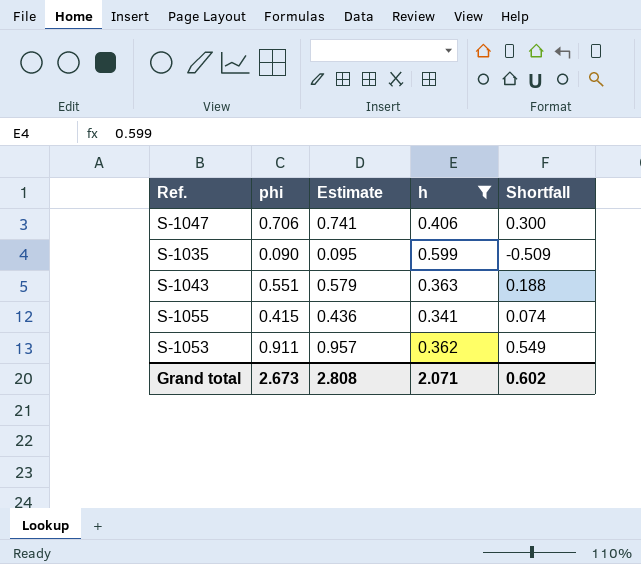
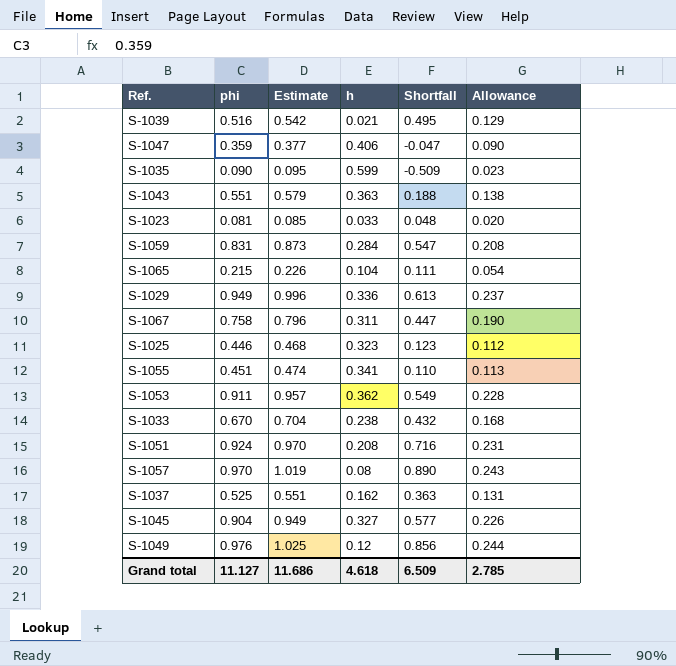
filter: h >= 0.341 -> none
column Allowance | formula: none -> [phi] * 0.25
S-1047 | phi: 0.706 -> 0.359
S-1047 | Estimate: 0.741 -> 0.377
S-1047 | Shortfall: 0.300 -> -0.047
S-1055 | phi: 0.415 -> 0.451
S-1055 | Estimate: 0.436 -> 0.474
S-1055 | Shortfall: 0.074 -> 0.110
Grand total | phi: 2.673 -> 11.127
Grand total | Estimate: 2.808 -> 11.686
Grand total | h: 2.071 -> 4.618
Grand total | Shortfall: 0.602 -> 6.509

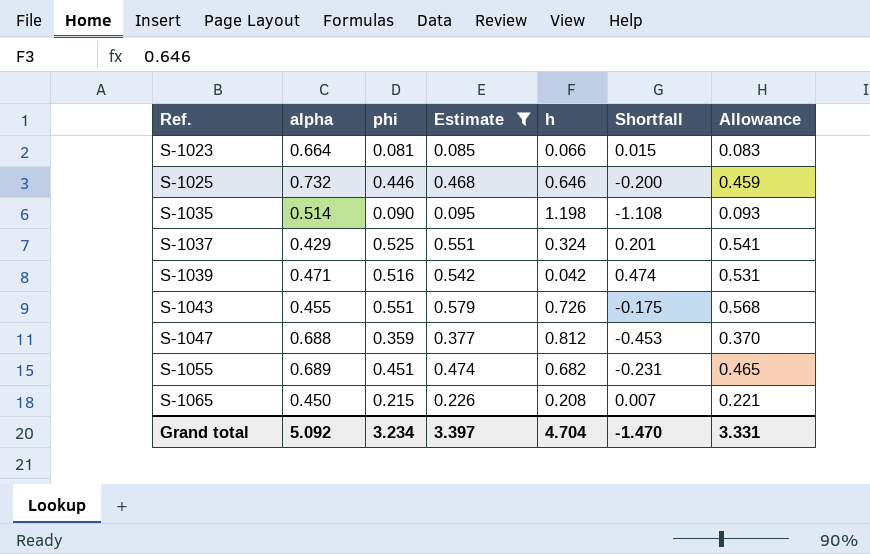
filter: none -> Estimate <= 0.579
row order: none -> Ref. ascending
column alpha | position: none -> 2
column Allowance | formula: [phi] * 0.25 -> [phi] * 1.03
S-1023 | h: 0.033 -> 0.066
S-1023 | Shortfall: 0.048 -> 0.015
S-1025 | h: 0.323 -> 0.646
S-1025 | Shortfall: 0.123 -> -0.200
S-1035 | h: 0.599 -> 1.198
S-1035 | Shortfall: -0.509 -> -1.108
S-1037 | h: 0.162 -> 0.324
S-1037 | Shortfall: 0.363 -> 0.201
S-1039 | h: 0.021 -> 0.042
S-1039 | Shortfall: 0.495 -> 0.474
S-1043 | h: 0.363 -> 0.726
S-1043 | Shortfall: 0.188 -> -0.175
S-1047 | h: 0.406 -> 0.812
S-1047 | Shortfall: -0.047 -> -0.453
S-1055 | h: 0.341 -> 0.682
S-1055 | Shortfall: 0.110 -> -0.231
S-1065 | h: 0.104 -> 0.208
S-1065 | Shortfall: 0.111 -> 0.007
Grand total | phi: 11.127 -> 3.234
Grand total | Estimate: 11.686 -> 3.397
Grand total | h: 4.618 -> 4.704
Grand total | Shortfall: 6.509 -> -1.470
Grand total | Allowance: 2.785 -> 3.331

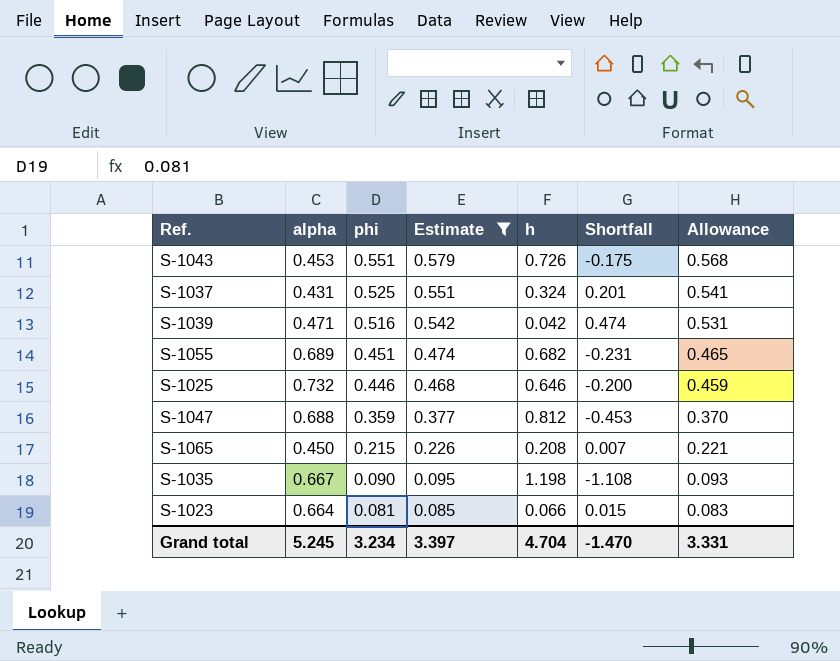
row order: Ref. ascending -> phi descending
S-1043 | alpha: 0.455 -> 0.453
S-1037 | alpha: 0.429 -> 0.431
S-1035 | alpha: 0.514 -> 0.667
Grand total | alpha: 5.092 -> 5.245

